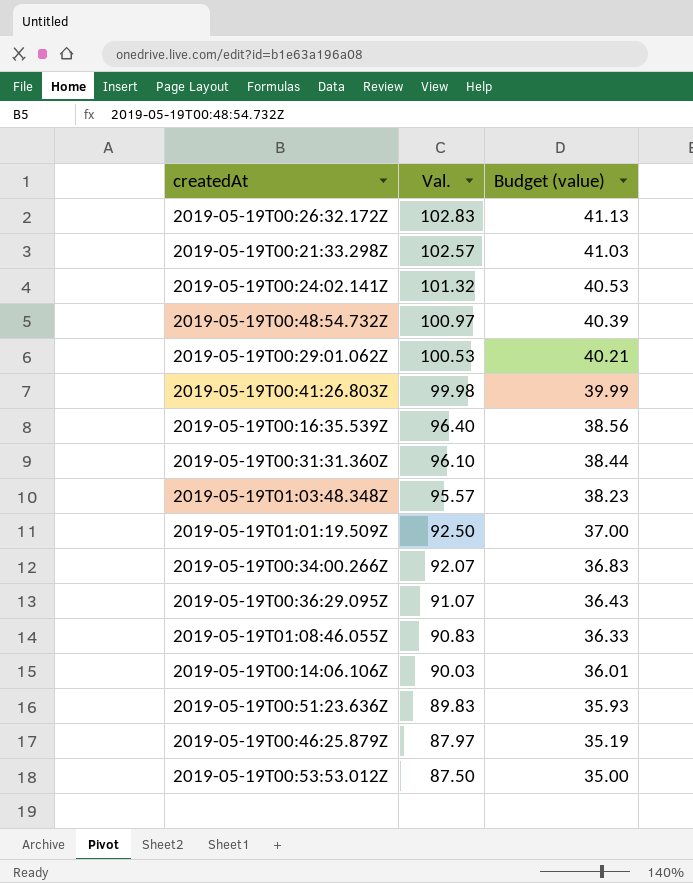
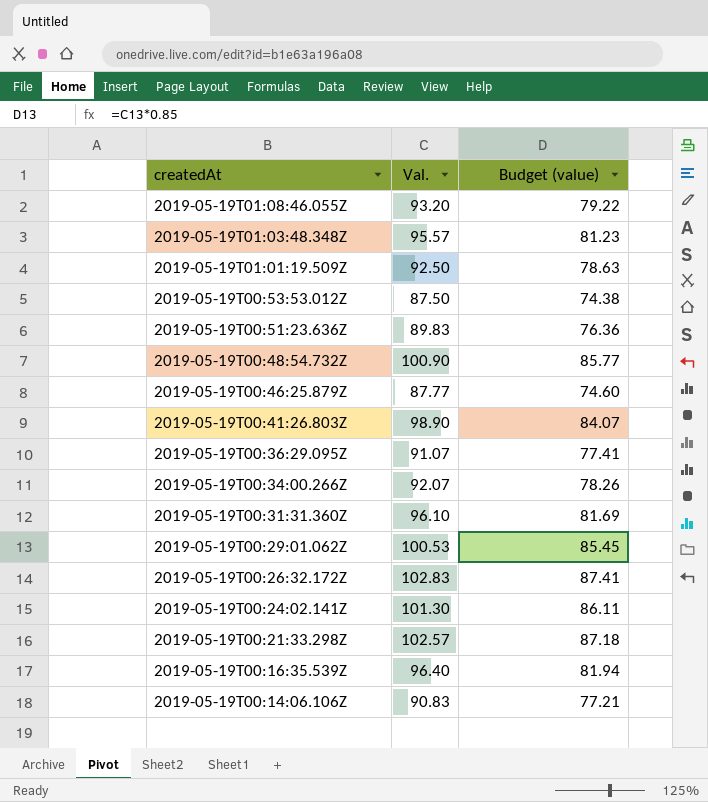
row order: Val. descending -> createdAt descending
column Budget (value) | formula: [Val.] * 0.4 -> [Val.] * 0.85
2019-05-19T01:08:46.055Z | Val.: 90.83 -> 93.20
2019-05-19T00:48:54.732Z | Val.: 100.97 -> 100.90
2019-05-19T00:46:25.879Z | Val.: 87.97 -> 87.77
2019-05-19T00:41:26.803Z | Val.: 99.98 -> 98.90
2019-05-19T00:24:02.141Z | Val.: 101.32 -> 101.30
2019-05-19T00:14:06.106Z | Val.: 90.03 -> 90.83

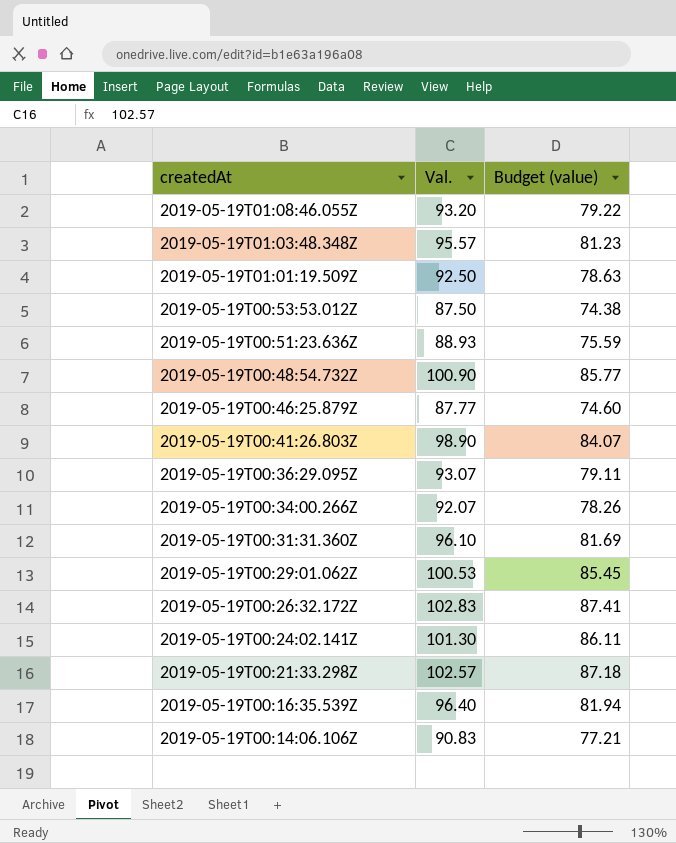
2019-05-19T00:51:23.636Z | Val.: 89.83 -> 88.93
2019-05-19T00:51:23.636Z | Budget (value): 76.36 -> 75.59
2019-05-19T00:36:29.095Z | Val.: 91.07 -> 93.07
2019-05-19T00:36:29.095Z | Budget (value): 77.41 -> 79.11

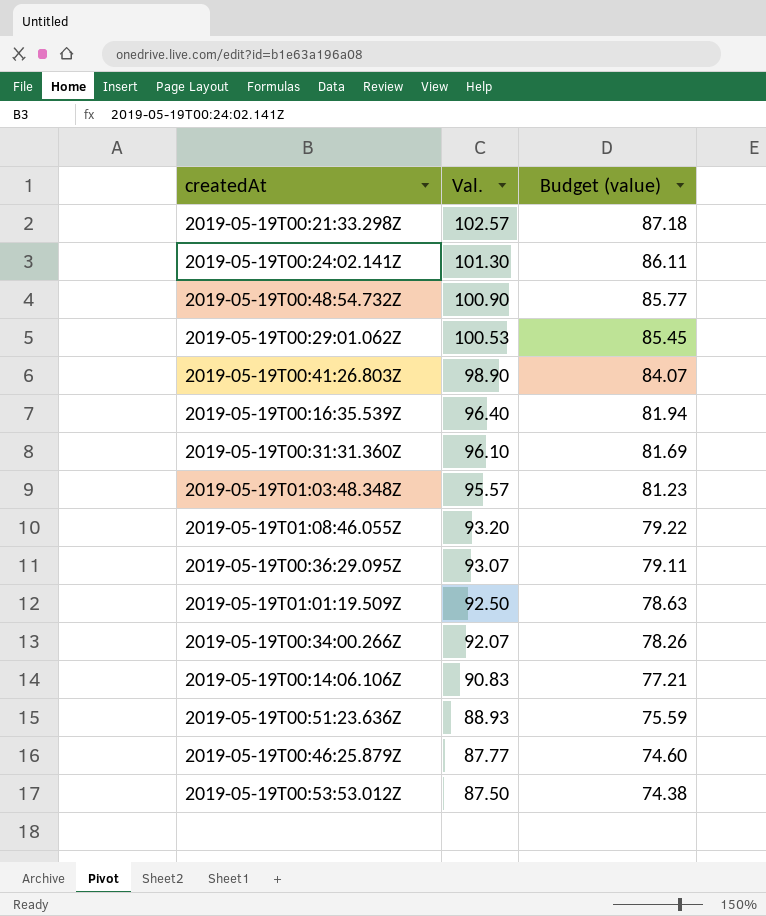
row order: createdAt descending -> Val. descending
row 2019-05-19T00:26:32.172Z: 102.83 | 87.41 -> none

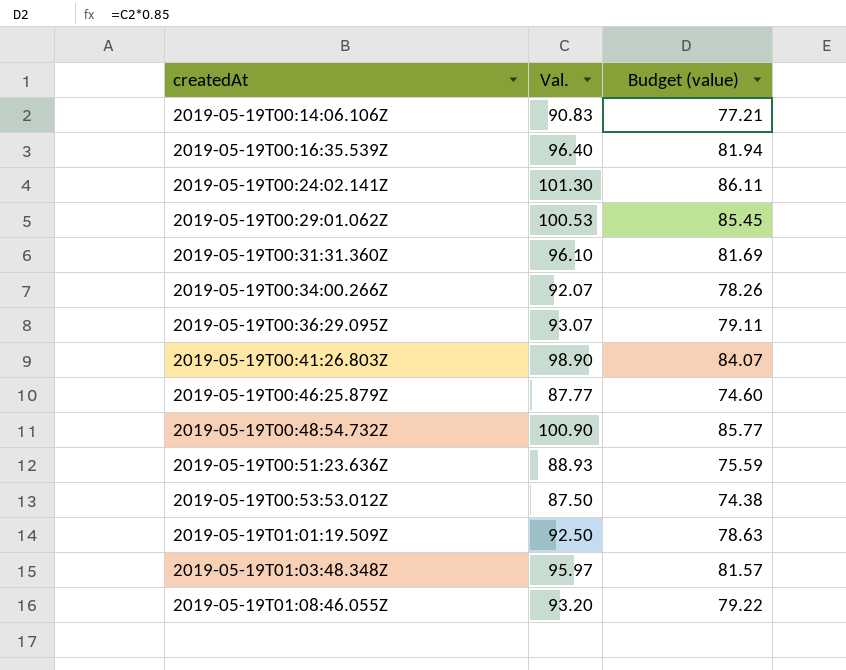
row order: Val. descending -> createdAt ascending
row 2019-05-19T00:21:33.298Z: 102.57 | 87.18 -> none
2019-05-19T01:03:48.348Z | Val.: 95.57 -> 95.97
2019-05-19T01:03:48.348Z | Budget (value): 81.23 -> 81.57

